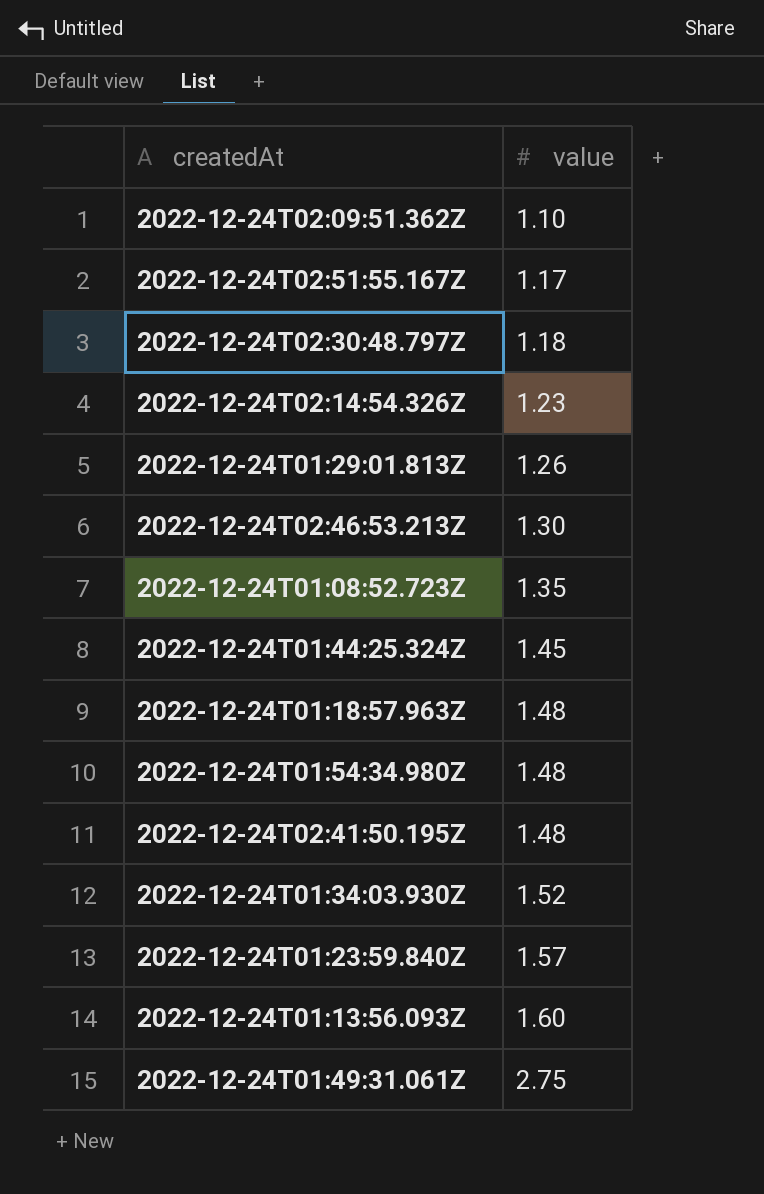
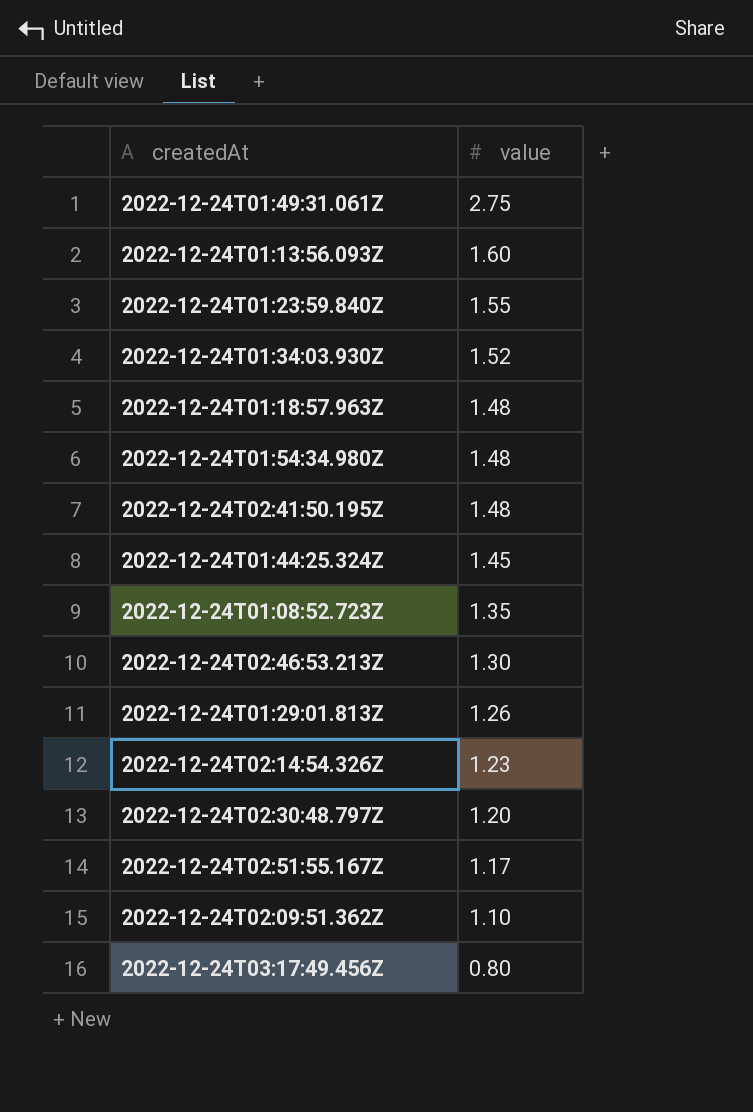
row order: value ascending -> value descending
2022-12-24T01:23:59.840Z | value: 1.57 -> 1.55
2022-12-24T02:30:48.797Z | value: 1.18 -> 1.20
row 2022-12-24T03:17:49.456Z: none -> 0.80

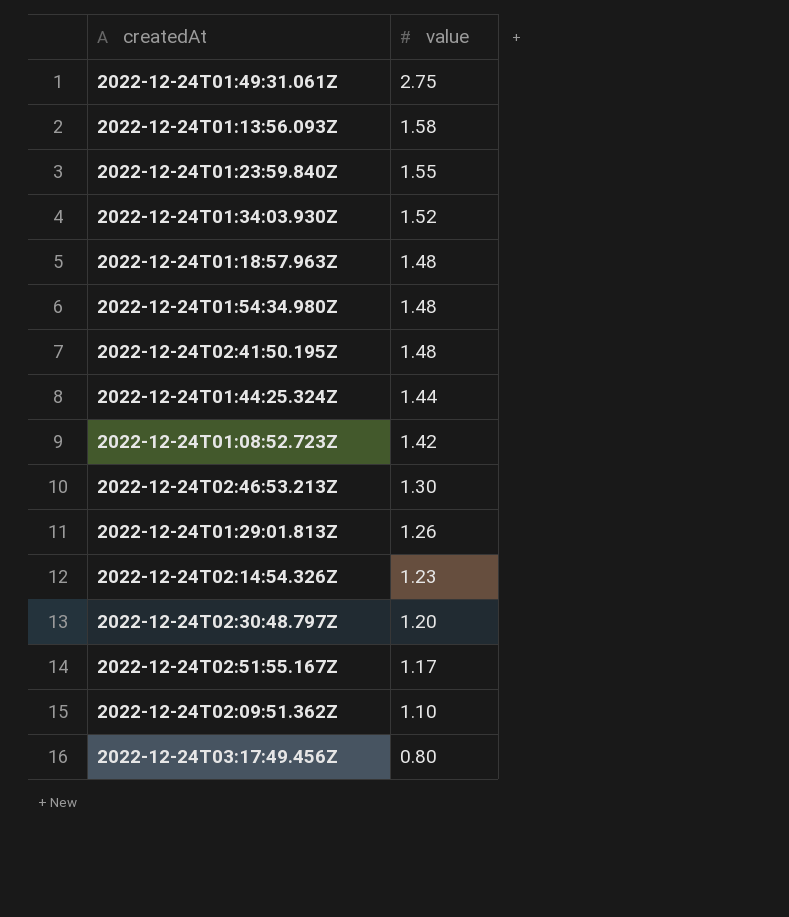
2022-12-24T01:13:56.093Z | value: 1.60 -> 1.58
2022-12-24T01:44:25.324Z | value: 1.45 -> 1.44
2022-12-24T01:08:52.723Z | value: 1.35 -> 1.42

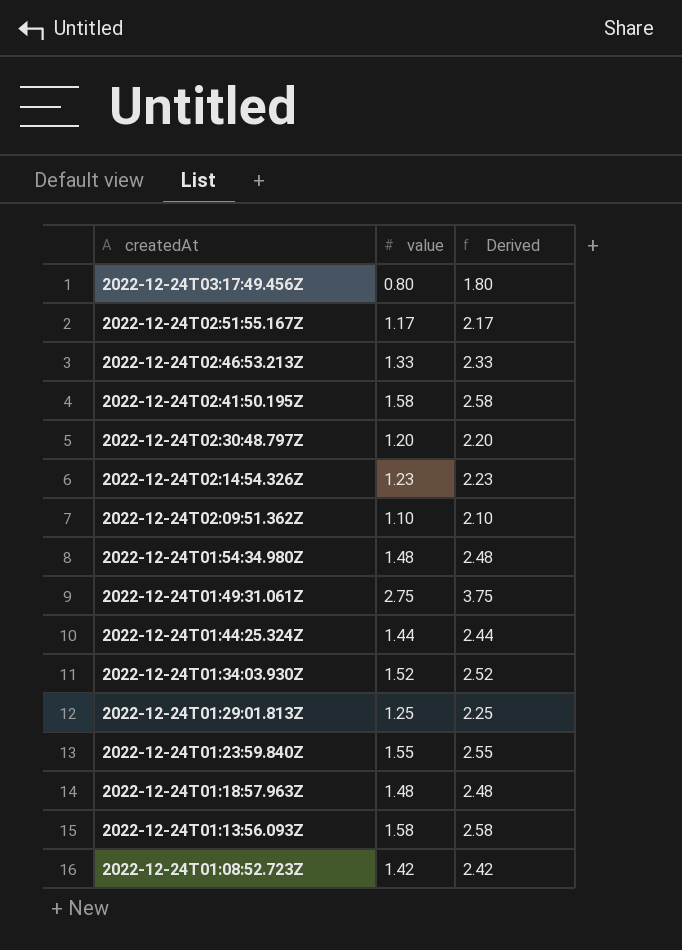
row order: value descending -> createdAt descending
column Derived | formula: none -> [value] + 1
2022-12-24T02:46:53.213Z | value: 1.30 -> 1.33
2022-12-24T02:41:50.195Z | value: 1.48 -> 1.58
2022-12-24T01:29:01.813Z | value: 1.26 -> 1.25

